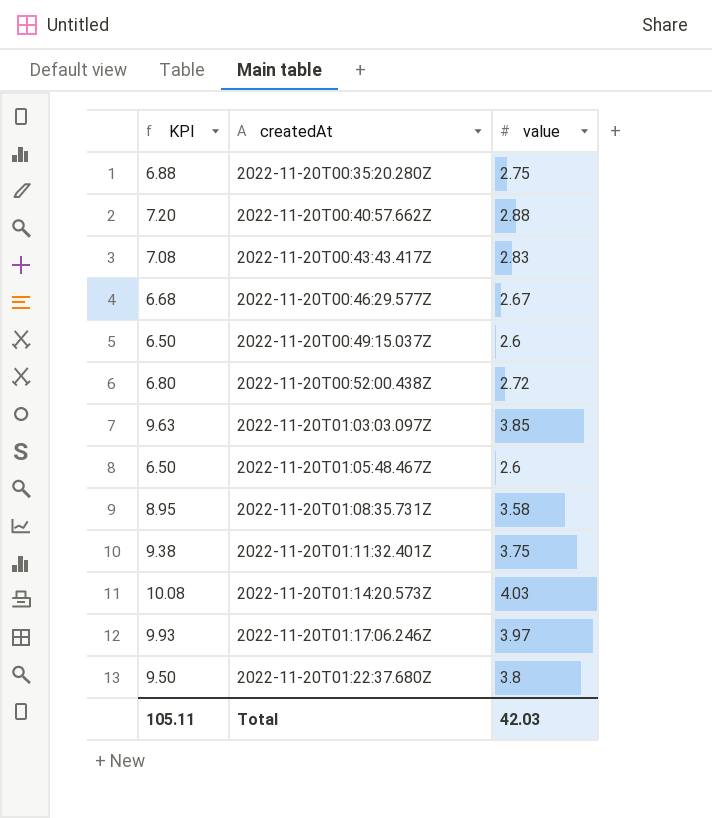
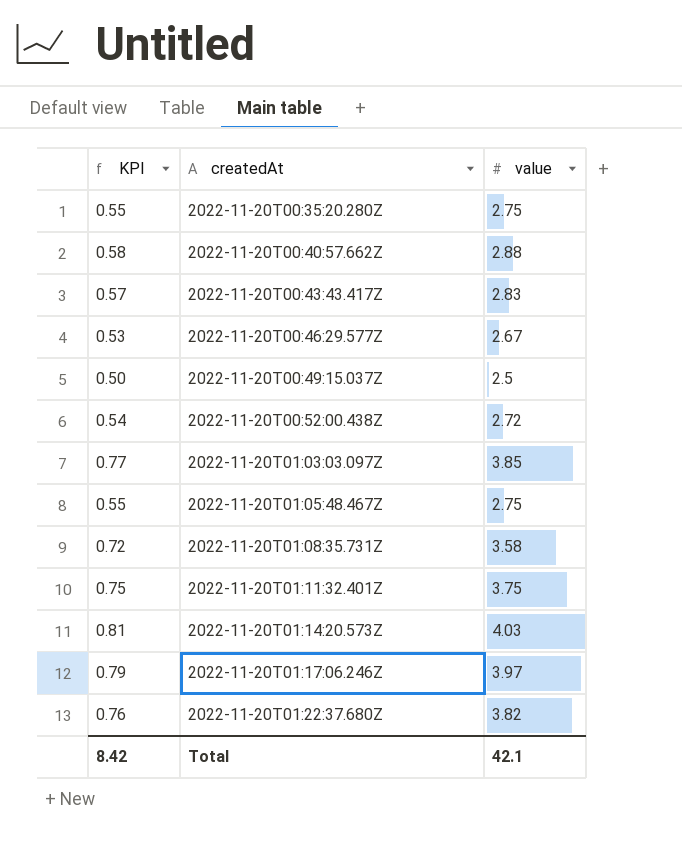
column KPI | formula: [value] * 2.5 -> [value] * 0.2
2022-11-20T00:49:15.037Z | value: 2.6 -> 2.5
2022-11-20T01:05:48.467Z | value: 2.6 -> 2.75
2022-11-20T01:22:37.680Z | value: 3.8 -> 3.82
Total | KPI: 105.11 -> 8.42
Total | value: 42.03 -> 42.1

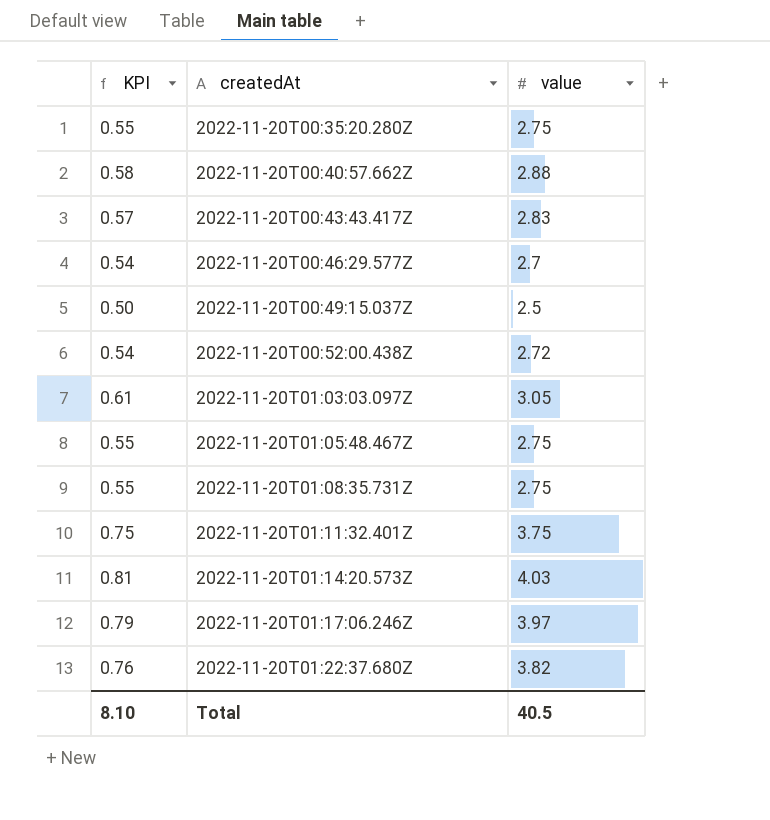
2022-11-20T00:46:29.577Z | KPI: 0.53 -> 0.54
2022-11-20T00:46:29.577Z | value: 2.67 -> 2.7
2022-11-20T01:03:03.097Z | KPI: 0.77 -> 0.61
2022-11-20T01:03:03.097Z | value: 3.85 -> 3.05
2022-11-20T01:08:35.731Z | KPI: 0.72 -> 0.55
2022-11-20T01:08:35.731Z | value: 3.58 -> 2.75
Total | KPI: 8.42 -> 8.10
Total | value: 42.1 -> 40.5

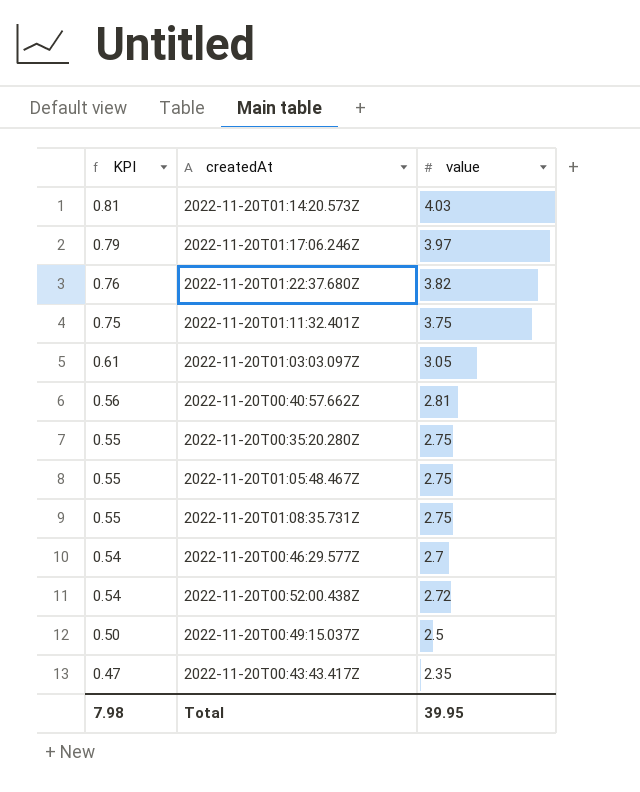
row order: createdAt ascending -> KPI descending
2022-11-20T00:40:57.662Z | KPI: 0.58 -> 0.56
2022-11-20T00:40:57.662Z | value: 2.88 -> 2.81
2022-11-20T00:43:43.417Z | KPI: 0.57 -> 0.47
2022-11-20T00:43:43.417Z | value: 2.83 -> 2.35
Total | KPI: 8.10 -> 7.98
Total | value: 40.5 -> 39.95

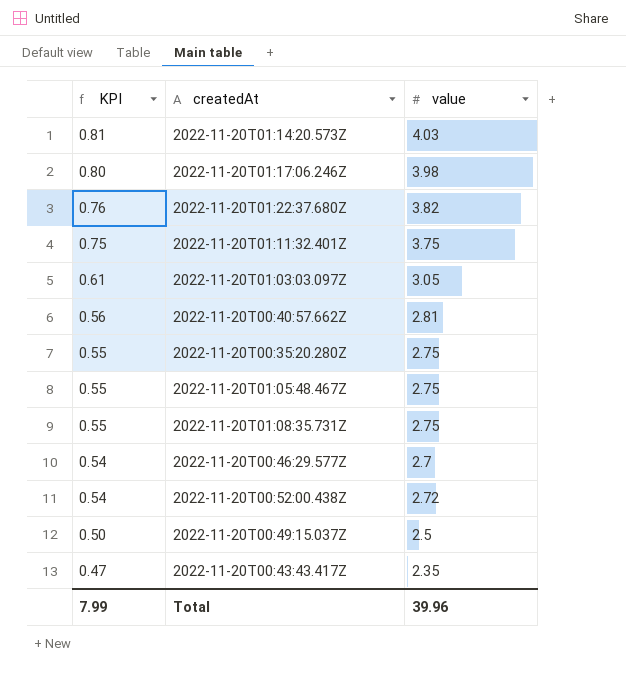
2022-11-20T01:17:06.246Z | KPI: 0.79 -> 0.80
2022-11-20T01:17:06.246Z | value: 3.97 -> 3.98
Total | KPI: 7.98 -> 7.99
Total | value: 39.95 -> 39.96

